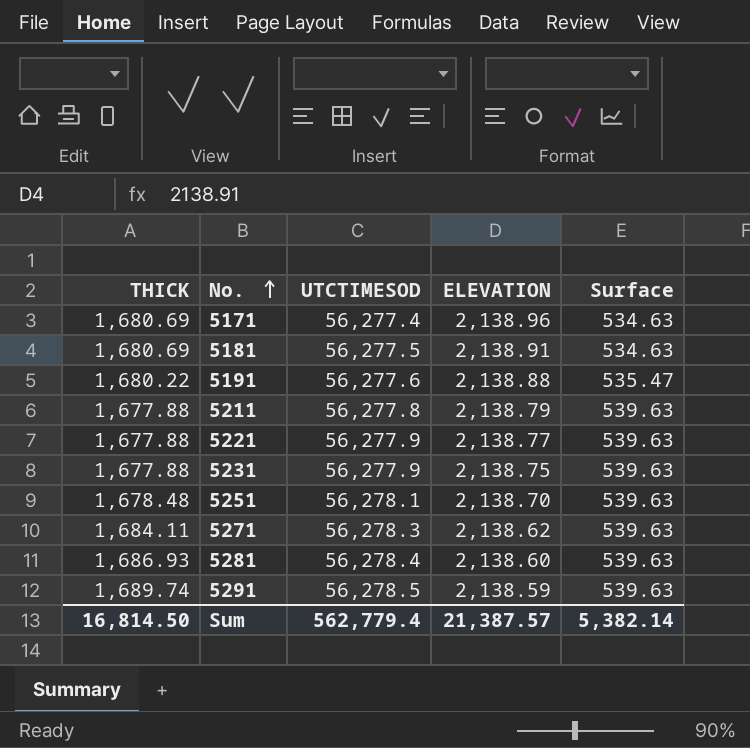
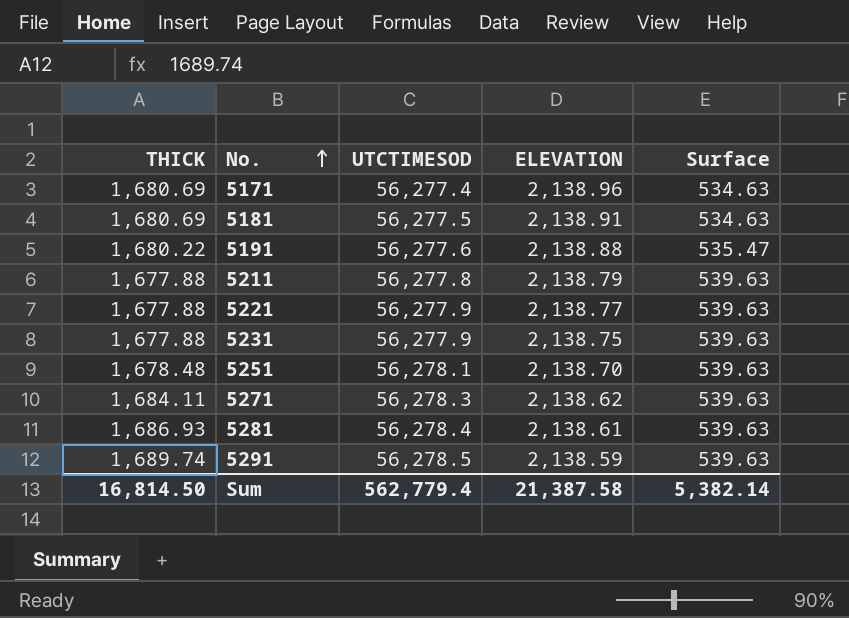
5281 | ELEVATION: 2,138.60 -> 2,138.61
Sum | ELEVATION: 21,387.57 -> 21,387.58

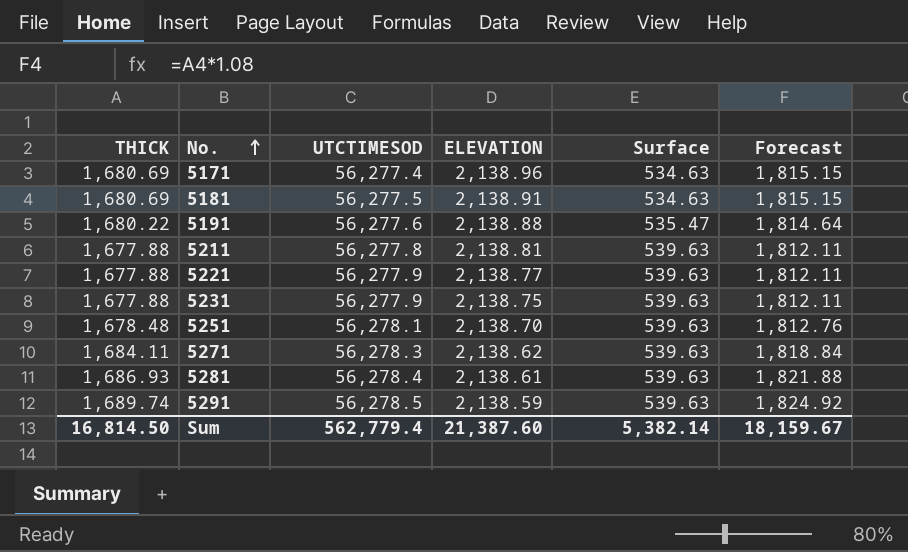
column Forecast | formula: none -> [THICK] * 1.08
5211 | ELEVATION: 2,138.79 -> 2,138.81
Sum | ELEVATION: 21,387.58 -> 21,387.60

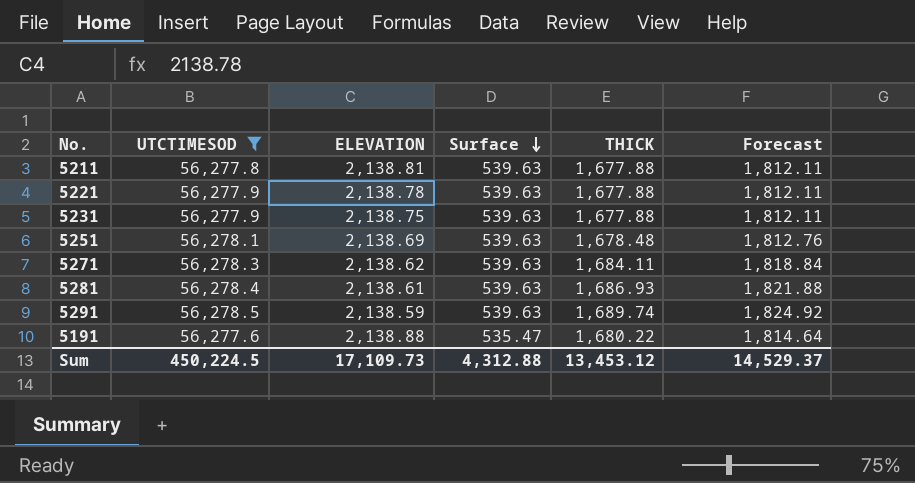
filter: none -> UTCTIMESOD >= 56,277.6
row order: No. ascending -> Surface descending
column THICK | position: 1 -> 5
5221 | ELEVATION: 2,138.77 -> 2,138.78
5251 | ELEVATION: 2,138.70 -> 2,138.69
Sum | UTCTIMESOD: 562,779.4 -> 450,224.5
Sum | ELEVATION: 21,387.60 -> 17,109.73
Sum | Surface: 5,382.14 -> 4,312.88
Sum | THICK: 16,814.50 -> 13,453.12
Sum | Forecast: 18,159.67 -> 14,529.37

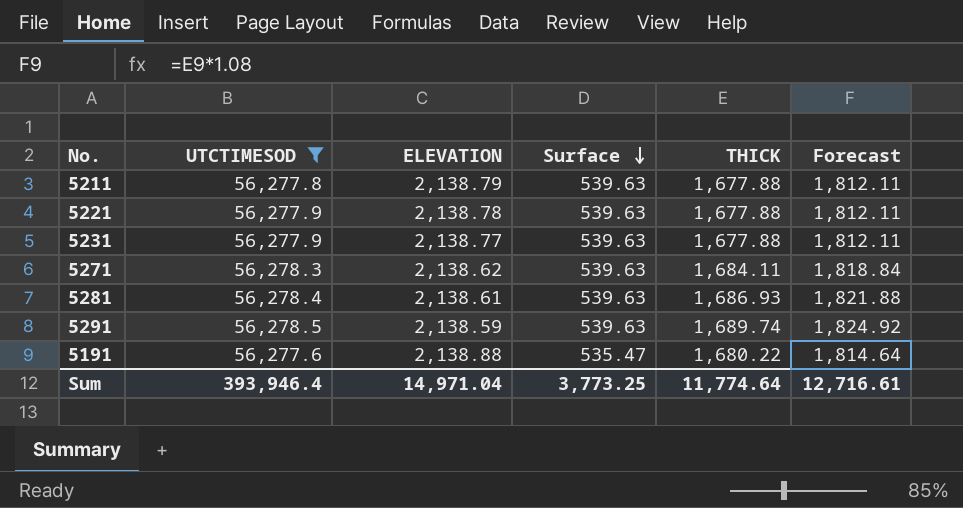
row 5251: 56,278.1 | 2,138.69 | 539.63 | 1,678.48 | 1,812.76 -> none
5211 | ELEVATION: 2,138.81 -> 2,138.79
5231 | ELEVATION: 2,138.75 -> 2,138.77
Sum | UTCTIMESOD: 450,224.5 -> 393,946.4
Sum | ELEVATION: 17,109.73 -> 14,971.04
Sum | Surface: 4,312.88 -> 3,773.25
Sum | THICK: 13,453.12 -> 11,774.64
Sum | Forecast: 14,529.37 -> 12,716.61

